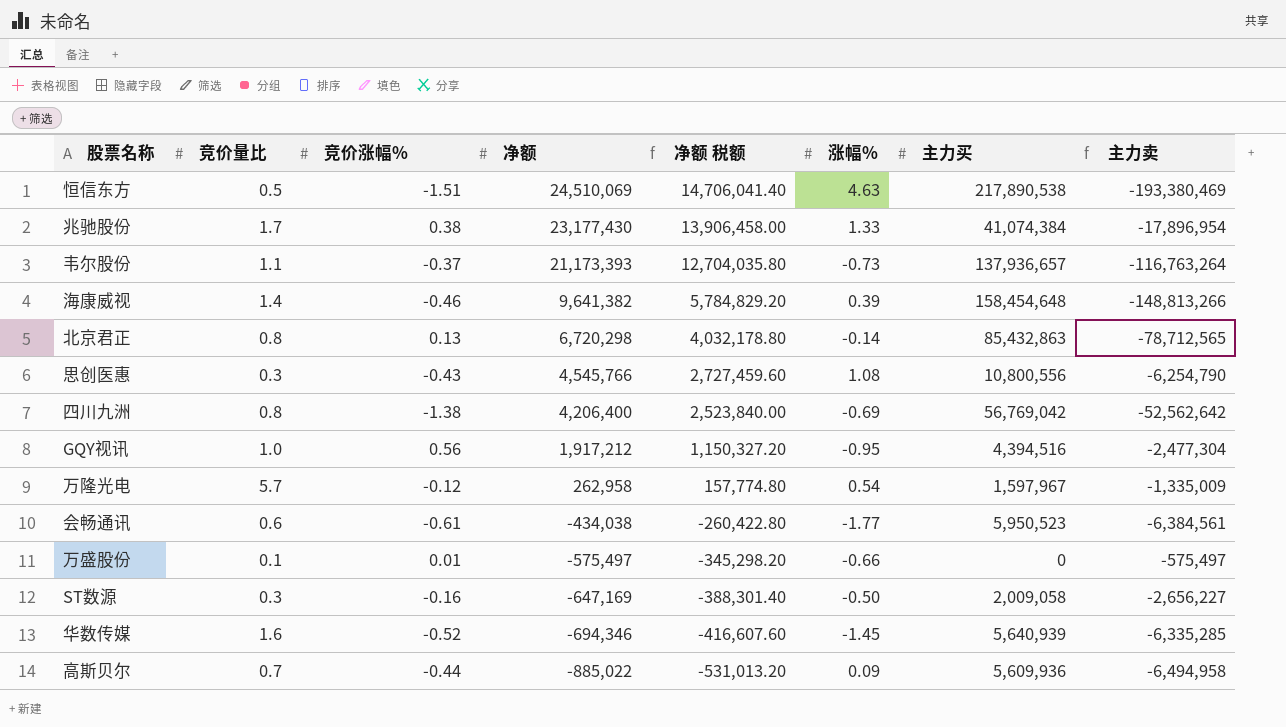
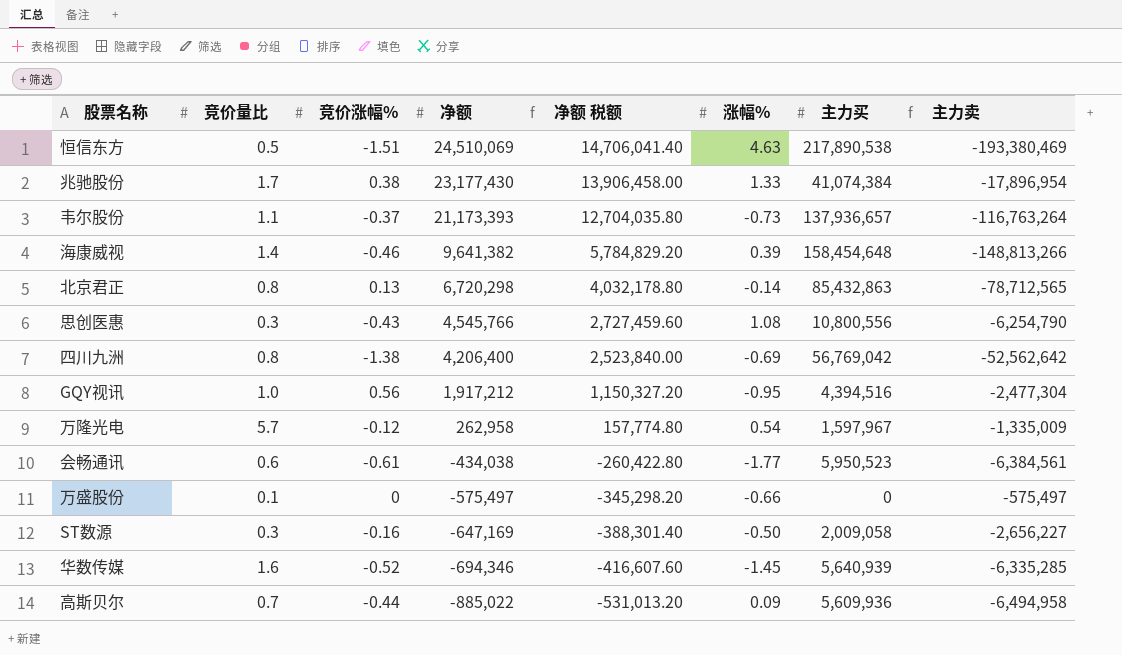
万盛股份 | 竞价涨幅%: 0.01 -> 0

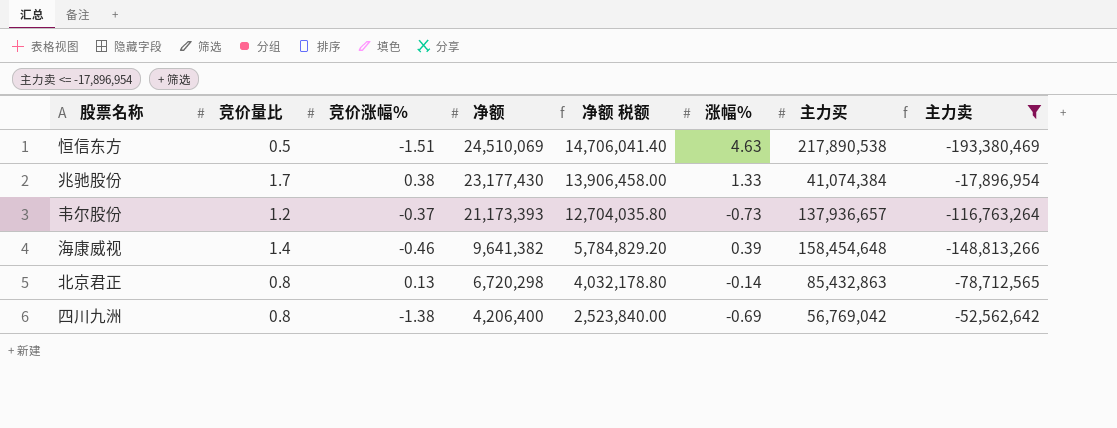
filter: none -> 主力卖 <= -17,896,954
韦尔股份 | 竞价量比: 1.1 -> 1.2

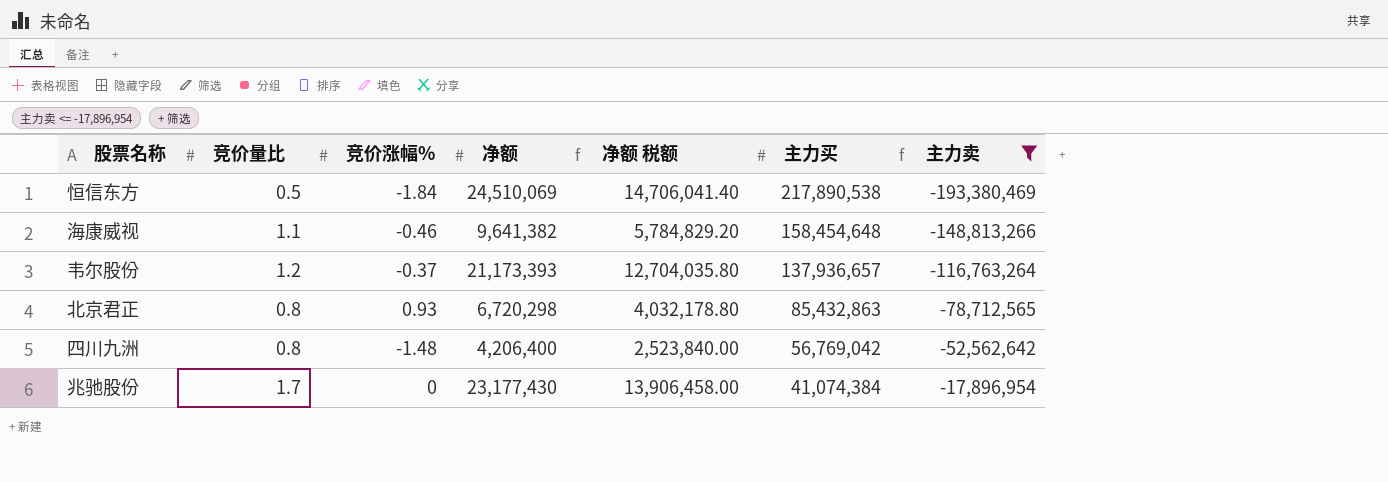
row order: 净额 descending -> 主力买 descending
column 涨幅% | position: 6 -> none
恒信东方 | 竞价涨幅%: -1.51 -> -1.84
海康威视 | 竞价量比: 1.4 -> 1.1
北京君正 | 竞价涨幅%: 0.13 -> 0.93
四川九洲 | 竞价涨幅%: -1.38 -> -1.48
兆驰股份 | 竞价涨幅%: 0.38 -> 0

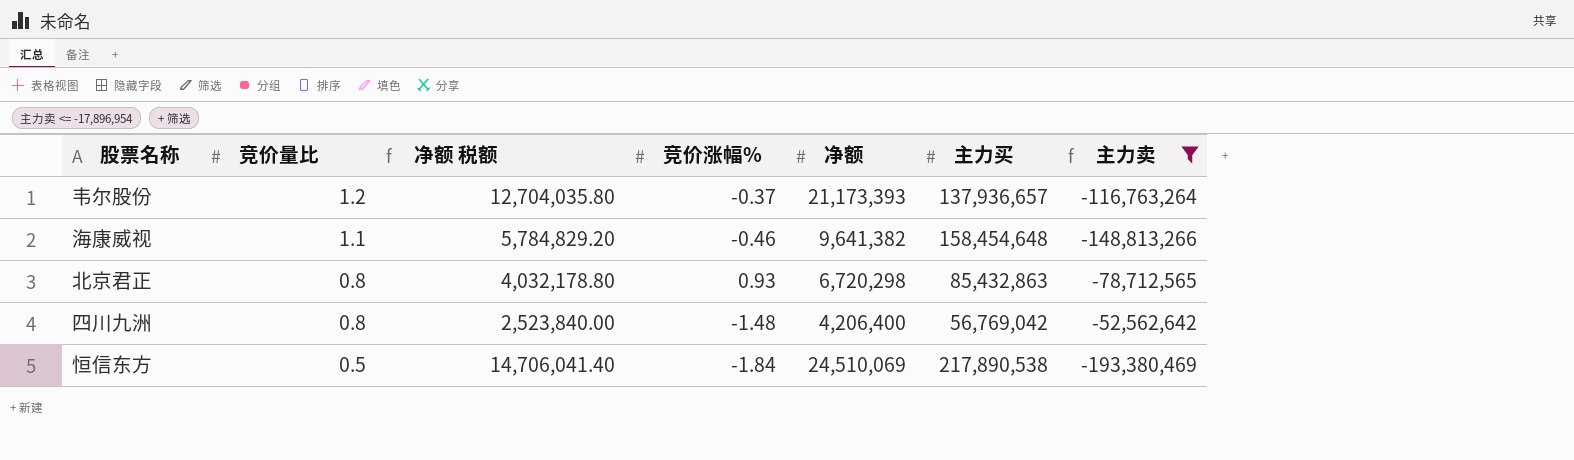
row order: 主力买 descending -> 竞价量比 descending
column 净额 税额 | position: 5 -> 3
row 兆驰股份: 1.7 | 0 | 23,177,430 | 13,906,458.00 | 41,074,384 | -17,896,954 -> none

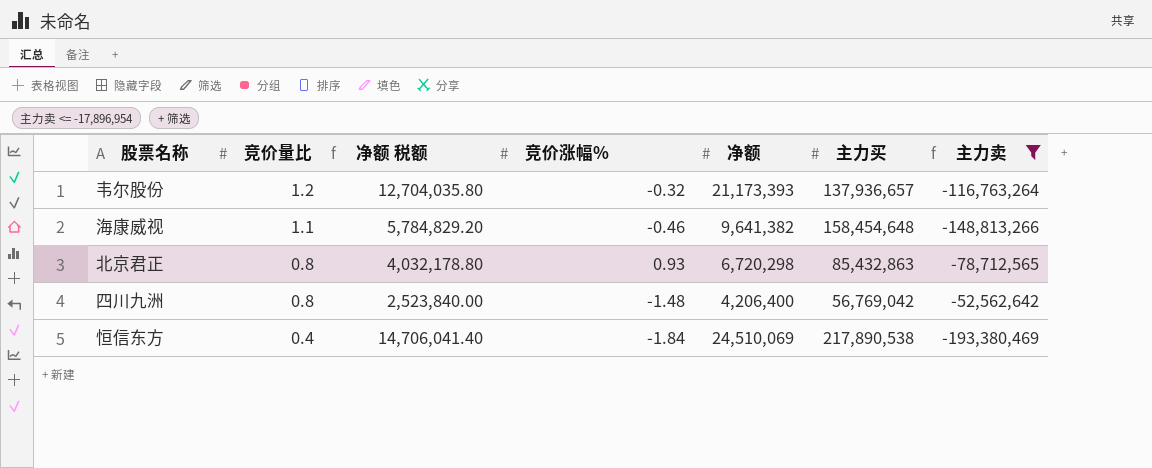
韦尔股份 | 竞价涨幅%: -0.37 -> -0.32
恒信东方 | 竞价量比: 0.5 -> 0.4

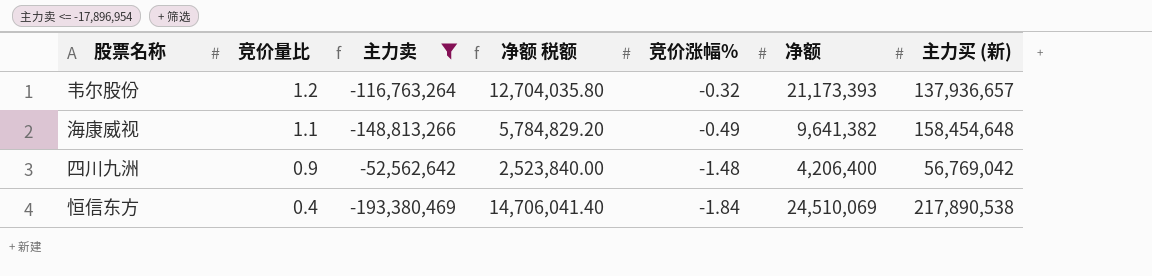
column 主力卖 | position: 7 -> 3
column name: 主力买 -> 主力买 (新)
row 北京君正: 0.8 | 4,032,178.80 | 0.93 | 6,720,298 | 85,432,863 | -78,712,565 -> none
海康威视 | 竞价涨幅%: -0.46 -> -0.49
四川九洲 | 竞价量比: 0.8 -> 0.9

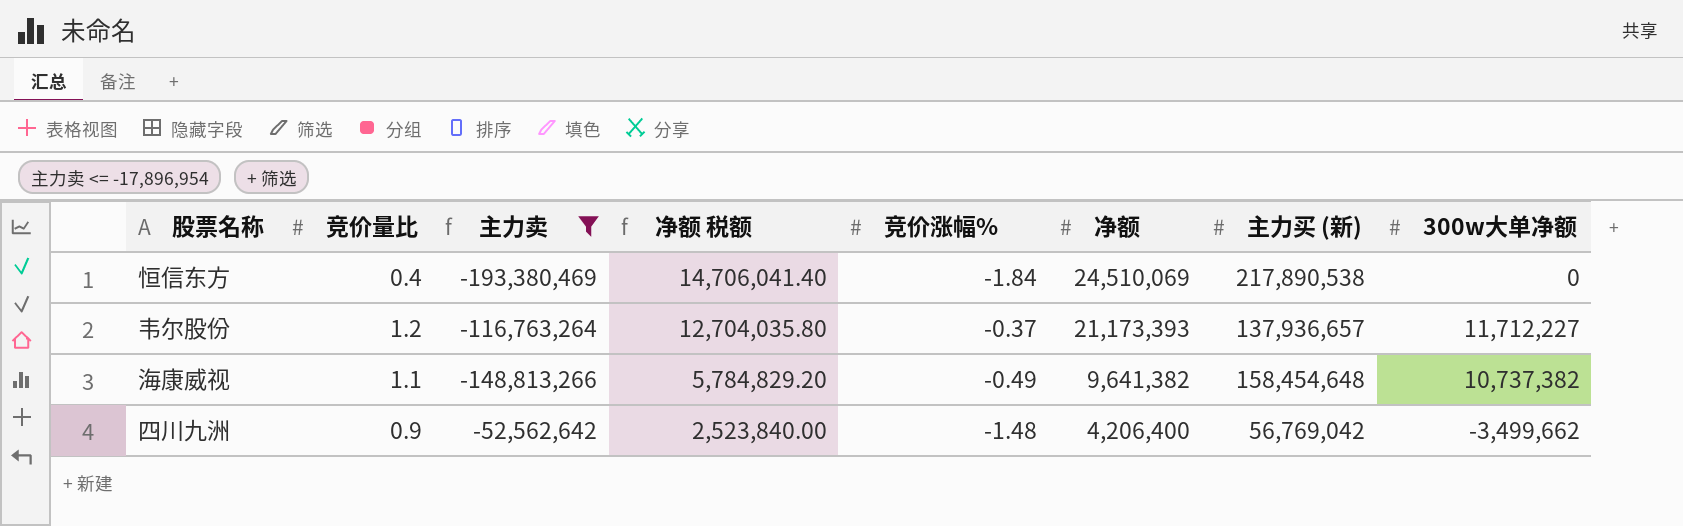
row order: 竞价量比 descending -> 净额 税额 descending
column 300w大单净额 | position: none -> 8
韦尔股份 | 竞价涨幅%: -0.32 -> -0.37

